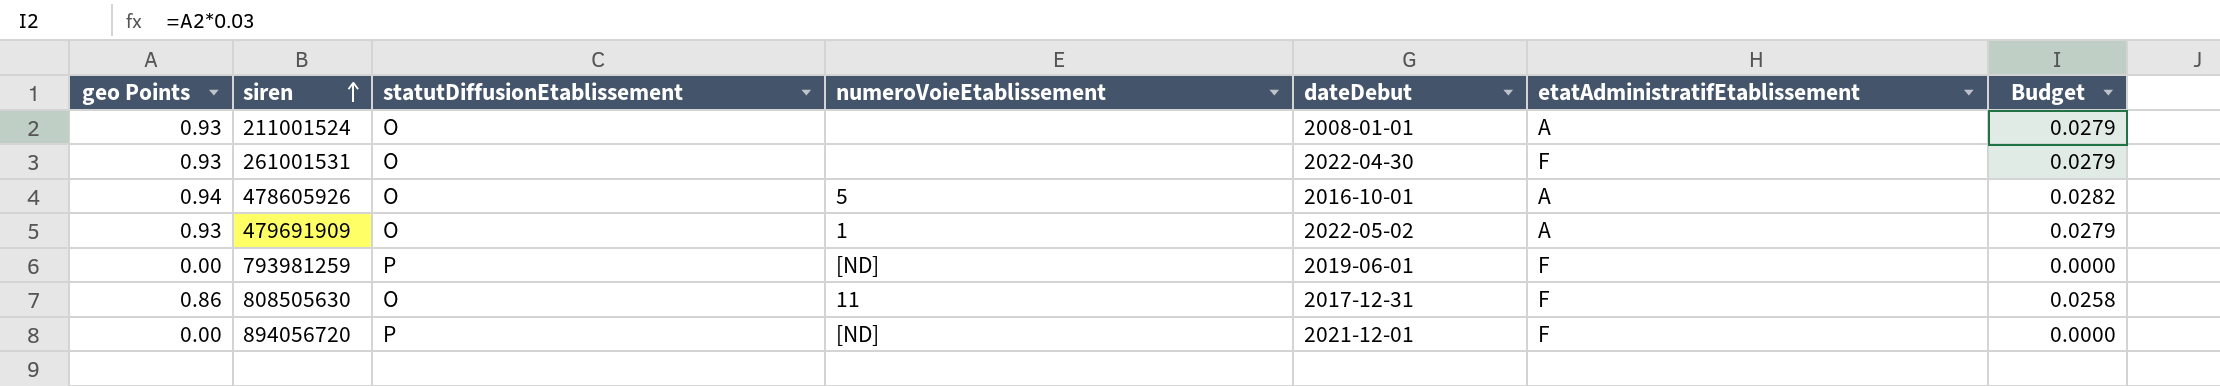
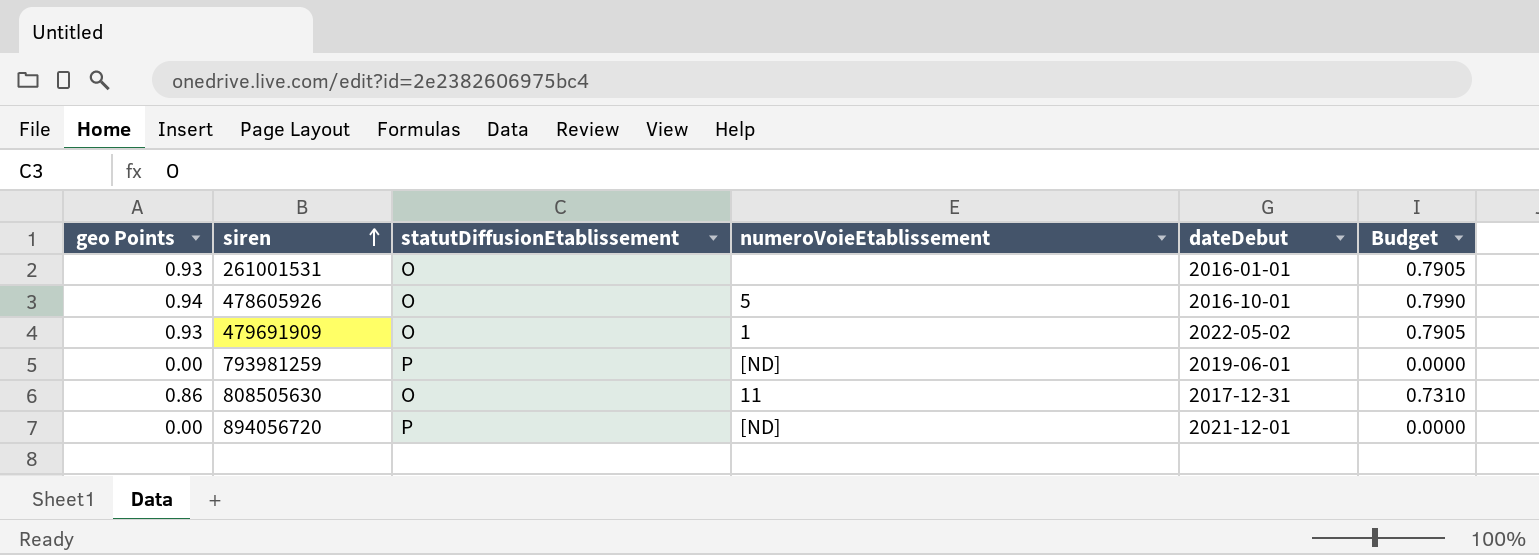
column etatAdministratifEtablissement | position: 6 -> none
column Budget | formula: [geo Points] * 0.03 -> [geo Points] * 0.85
row 211001524: 0.93 | O | none | 2008-01-01 | A | 0.0279 -> none
261001531 | dateDebut: 2022-04-30 -> 2016-01-01

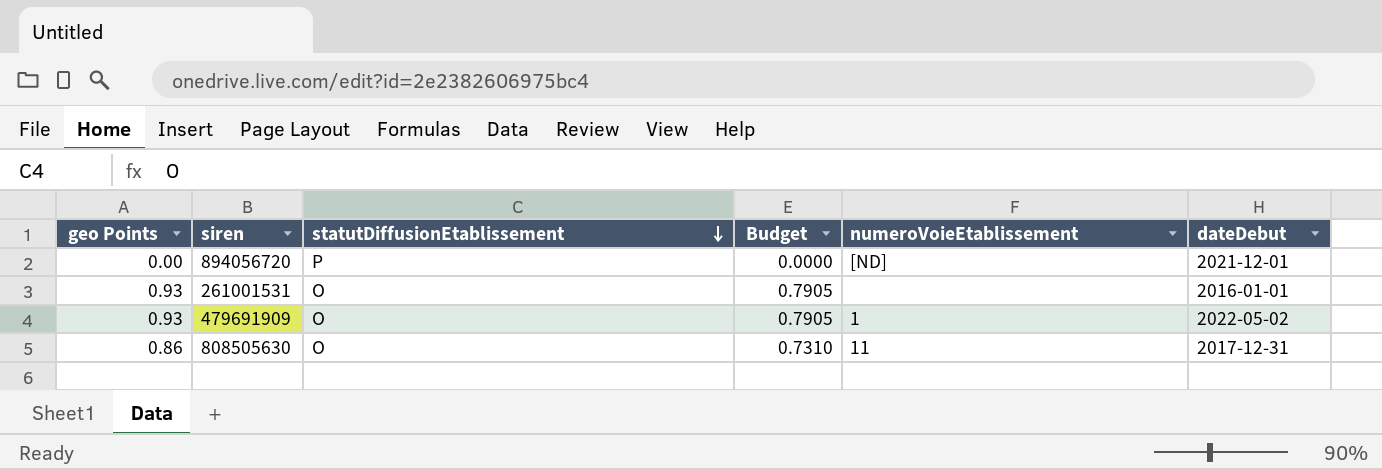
row order: siren ascending -> statutDiffusionEtablissement descending
column Budget | position: 6 -> 4
row 478605926: 0.94 | O | 5 | 2016-10-01 | 0.7990 -> none
row 793981259: 0.00 | P | [ND] | 2019-06-01 | 0.0000 -> none

